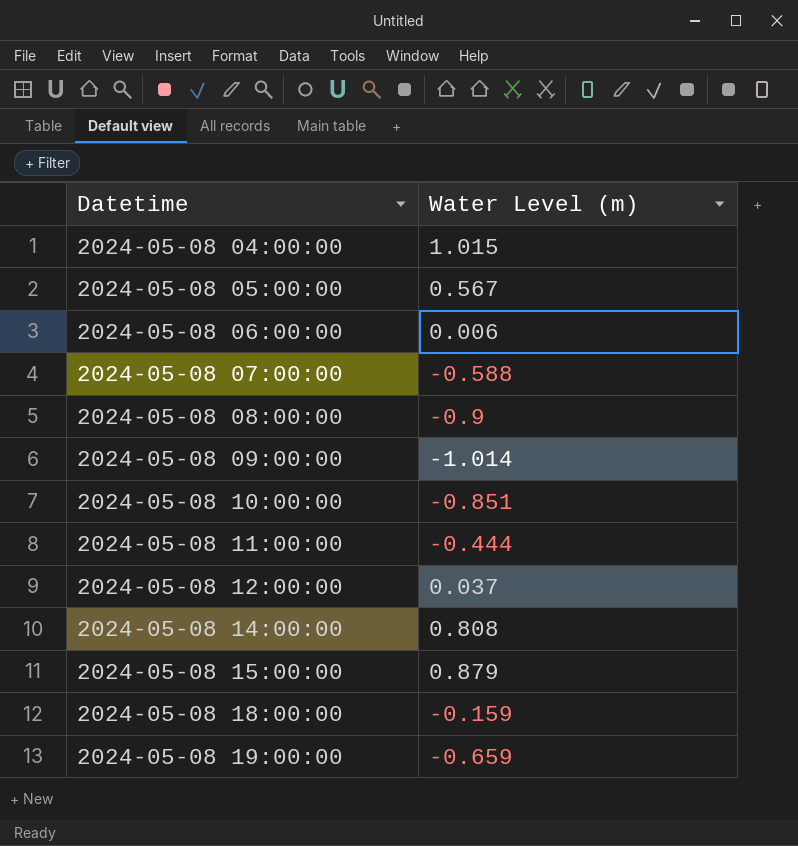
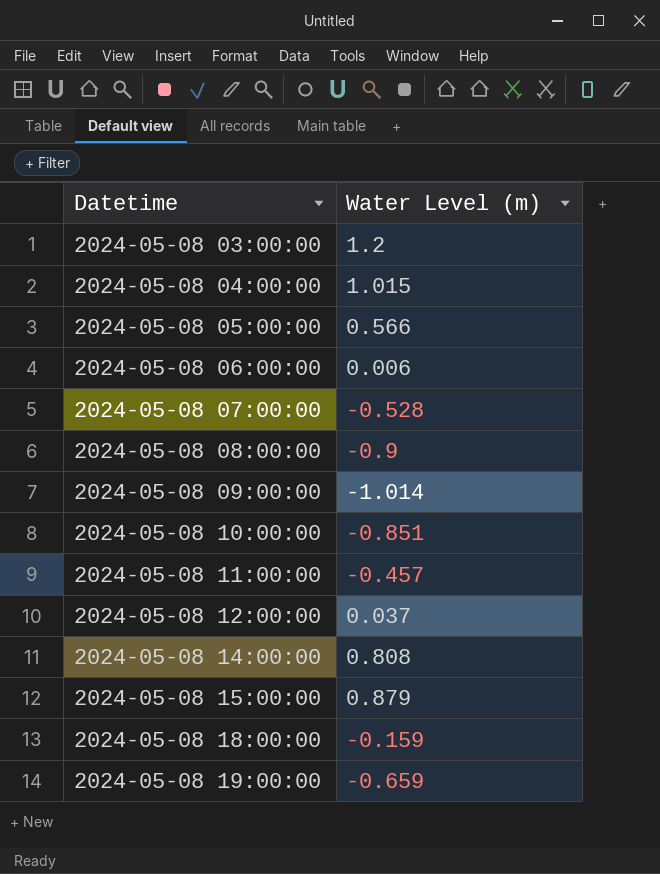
row 2024-05-08 03:00:00: none -> 1.2
2024-05-08 05:00:00 | Water Level (m): 0.567 -> 0.566
2024-05-08 07:00:00 | Water Level (m): -0.588 -> -0.528
2024-05-08 11:00:00 | Water Level (m): -0.444 -> -0.457

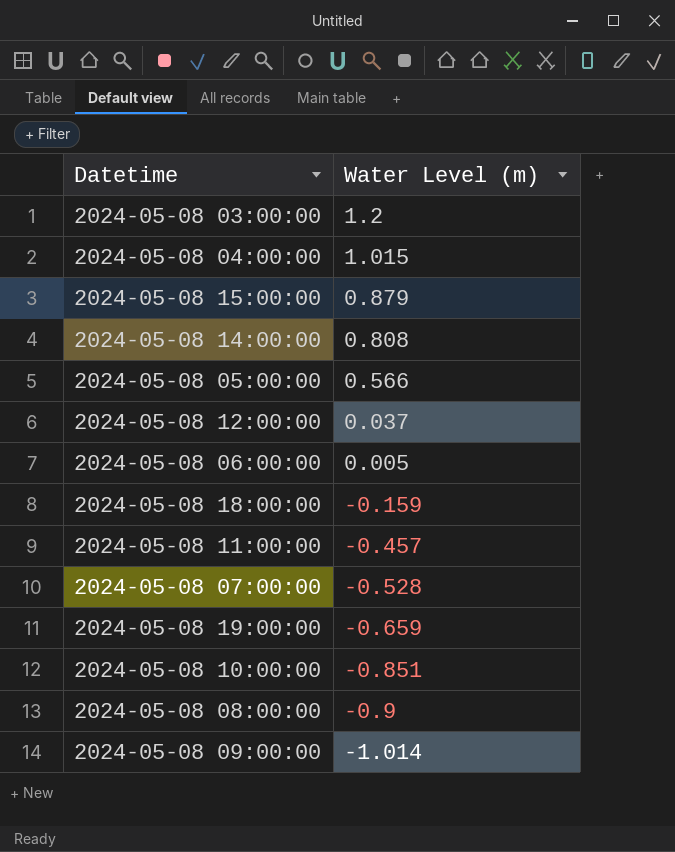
row order: Datetime ascending -> Water Level (m) descending
2024-05-08 06:00:00 | Water Level (m): 0.006 -> 0.005

